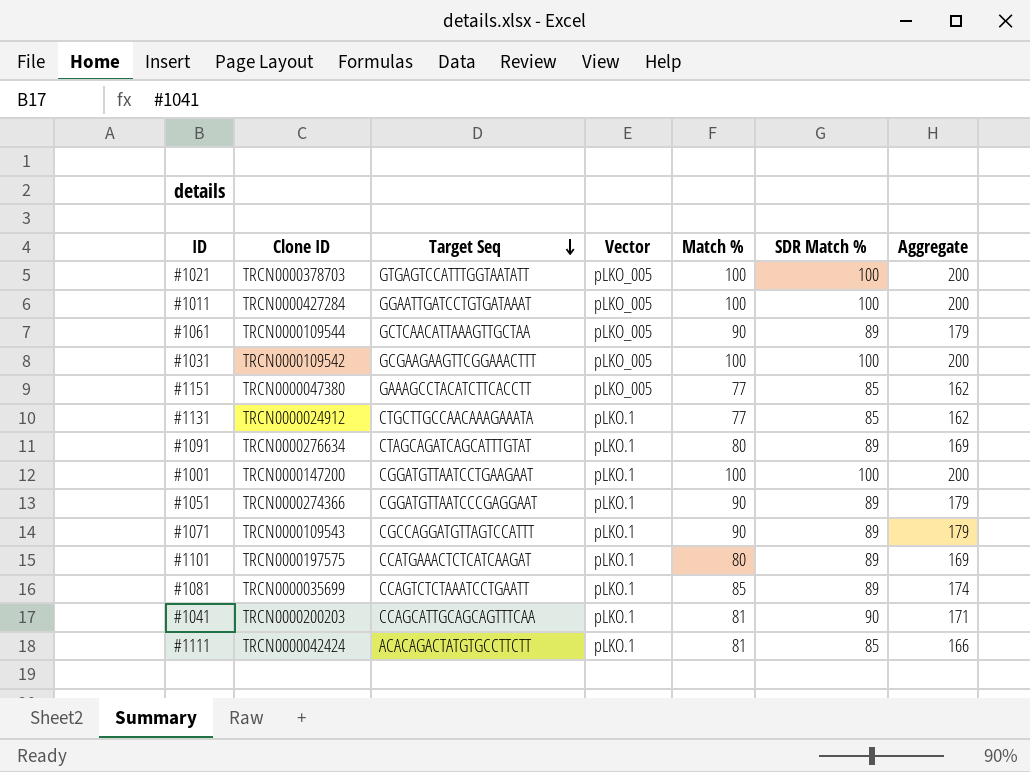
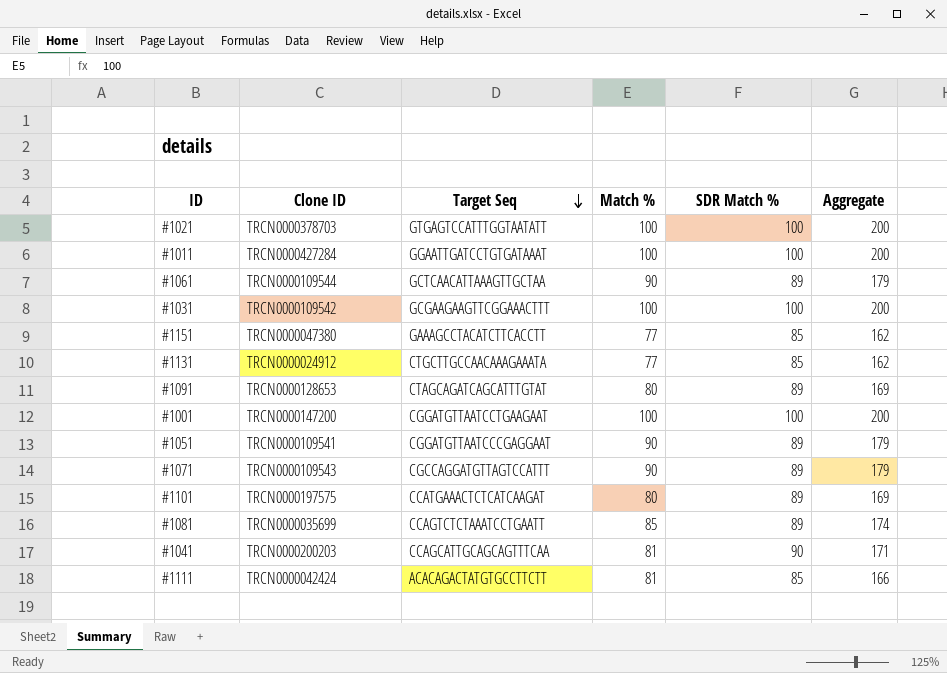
column Vector | position: 4 -> none
#1091 | Clone ID: TRCN0000276634 -> TRCN0000128653
#1051 | Clone ID: TRCN0000274366 -> TRCN0000109541

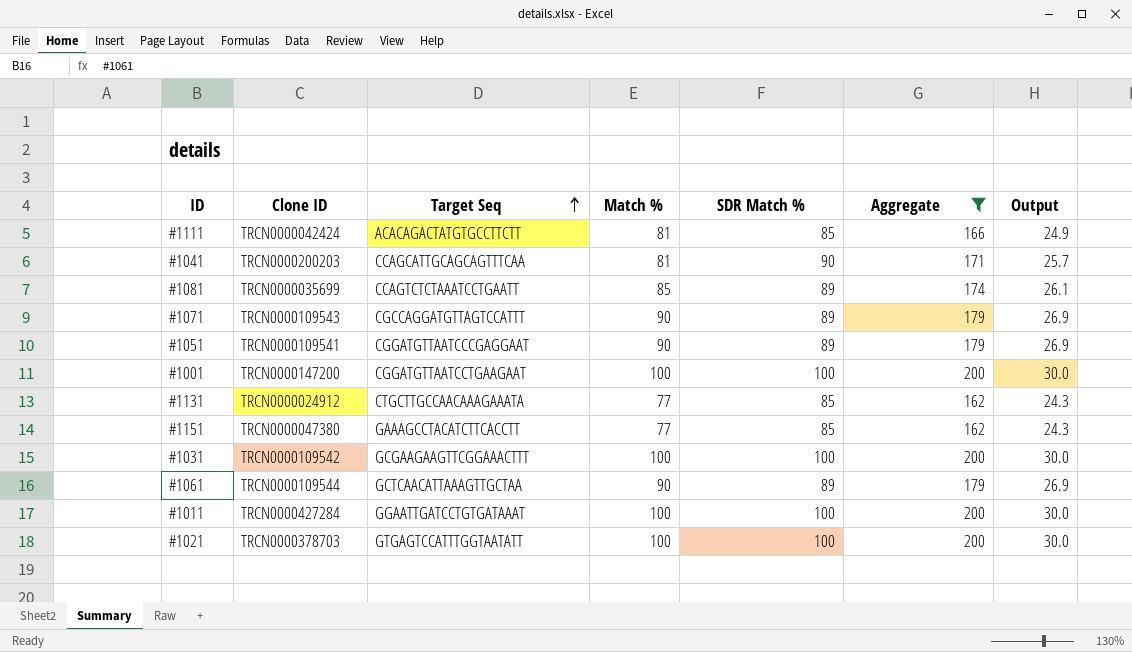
filter: none -> Aggregate != 169
row order: Target Seq descending -> Target Seq ascending
column Output | formula: none -> [Aggregate] * 0.15

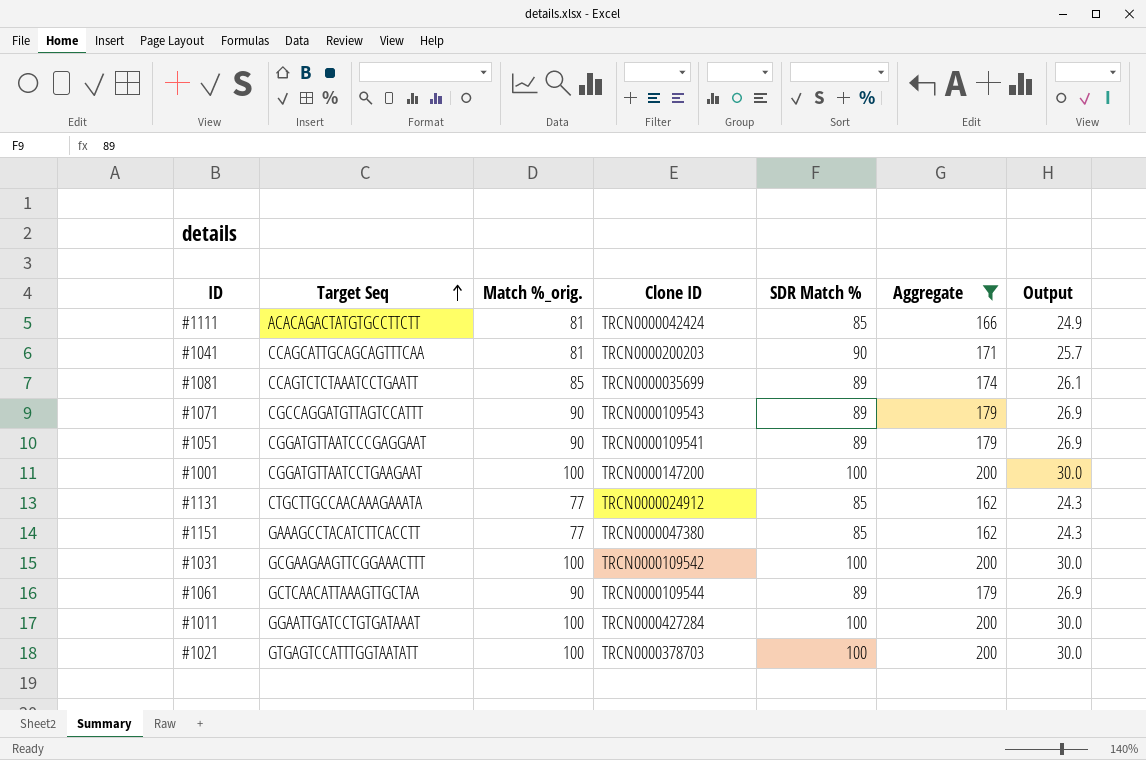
column name: Match % -> Match %_orig.
column Clone ID | position: 2 -> 4

